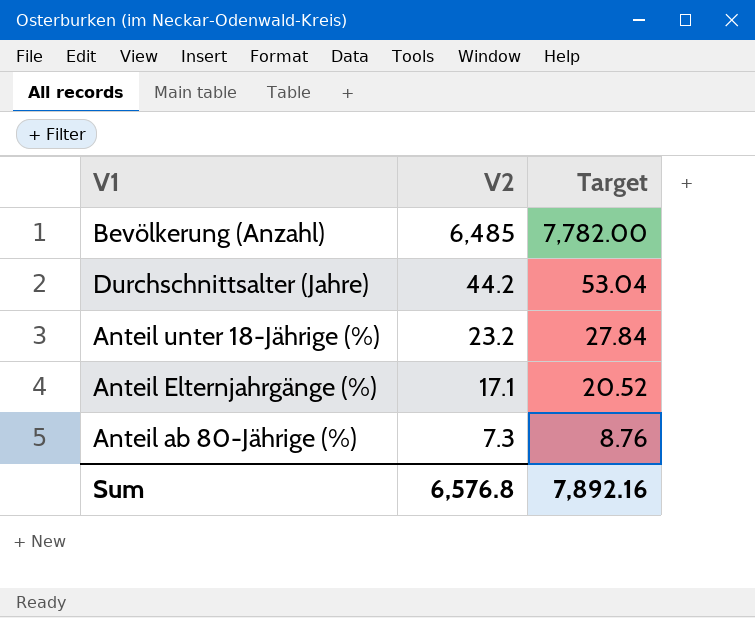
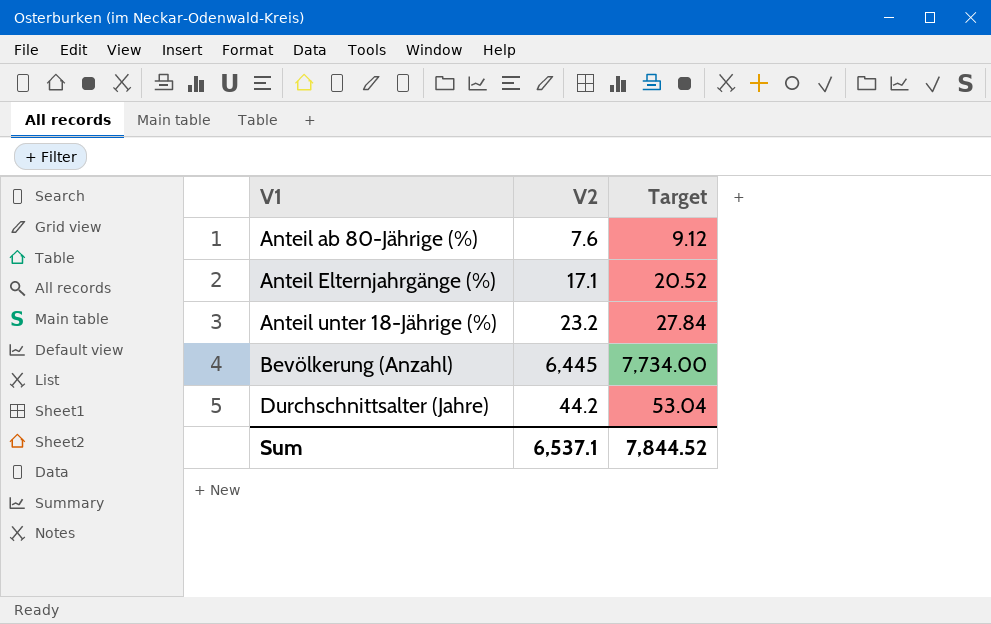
row order: V2 descending -> V1 ascending
Anteil ab 80-Jährige (%) | V2: 7.3 -> 7.6
Anteil ab 80-Jährige (%) | Target: 8.76 -> 9.12
Bevölkerung (Anzahl) | V2: 6,485 -> 6,445
Bevölkerung (Anzahl) | Target: 7,782.00 -> 7,734.00
Sum | V2: 6,576.8 -> 6,537.1
Sum | Target: 7,892.16 -> 7,844.52

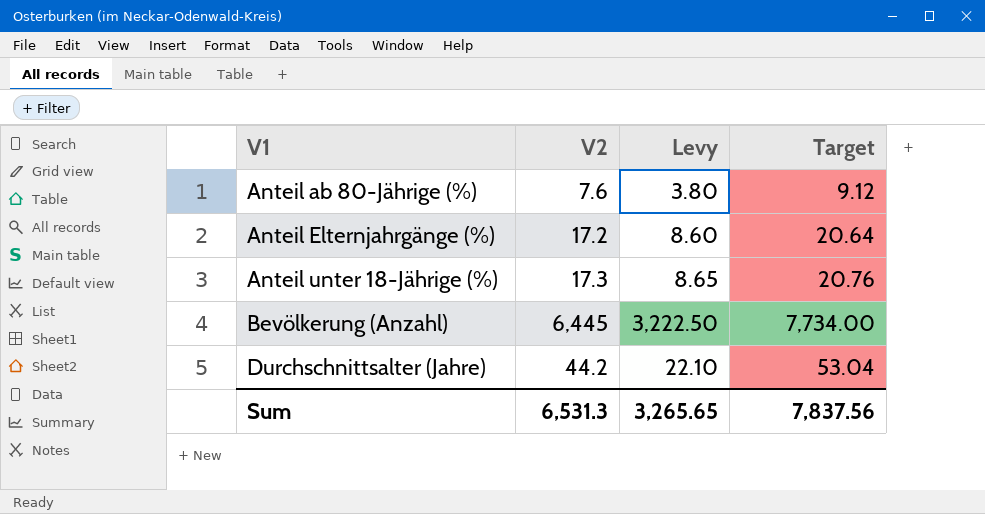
column Levy | formula: none -> [V2] * 0.5
Anteil Elternjahrgänge (%) | V2: 17.1 -> 17.2
Anteil Elternjahrgänge (%) | Target: 20.52 -> 20.64
Anteil unter 18-Jährige (%) | V2: 23.2 -> 17.3
Anteil unter 18-Jährige (%) | Target: 27.84 -> 20.76
Sum | V2: 6,537.1 -> 6,531.3
Sum | Target: 7,844.52 -> 7,837.56

